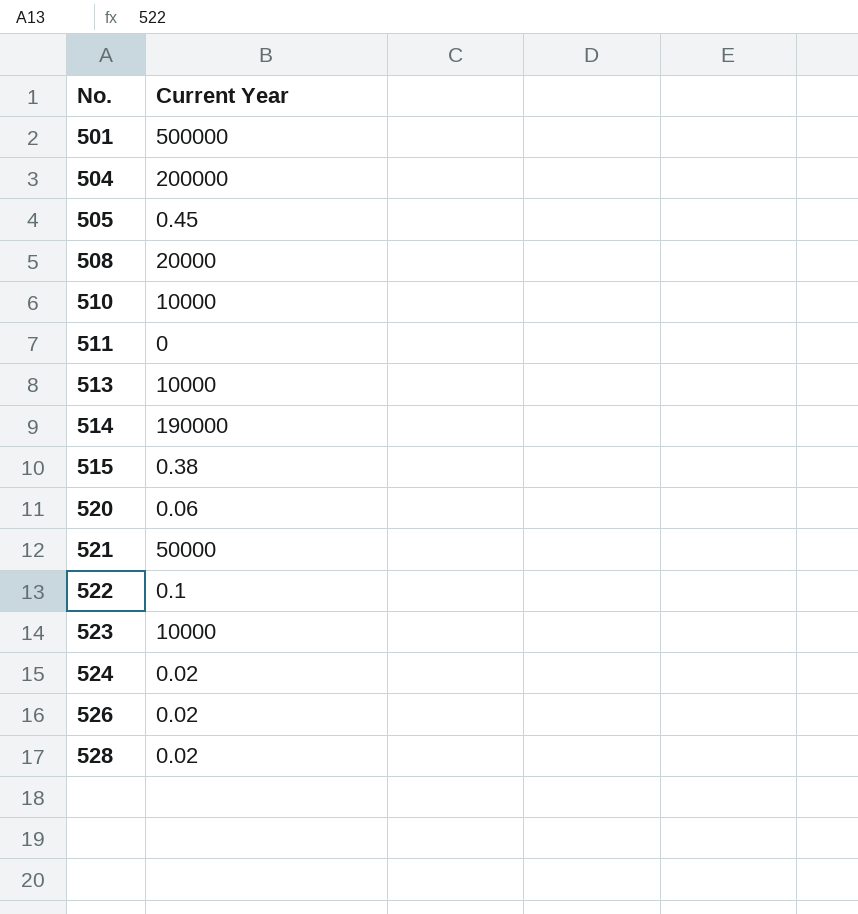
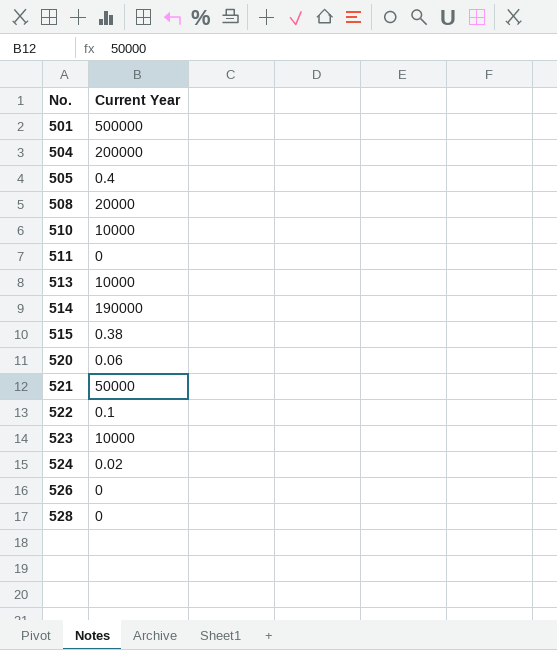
505 | Current Year: 0.45 -> 0.4
526 | Current Year: 0.02 -> 0
528 | Current Year: 0.02 -> 0

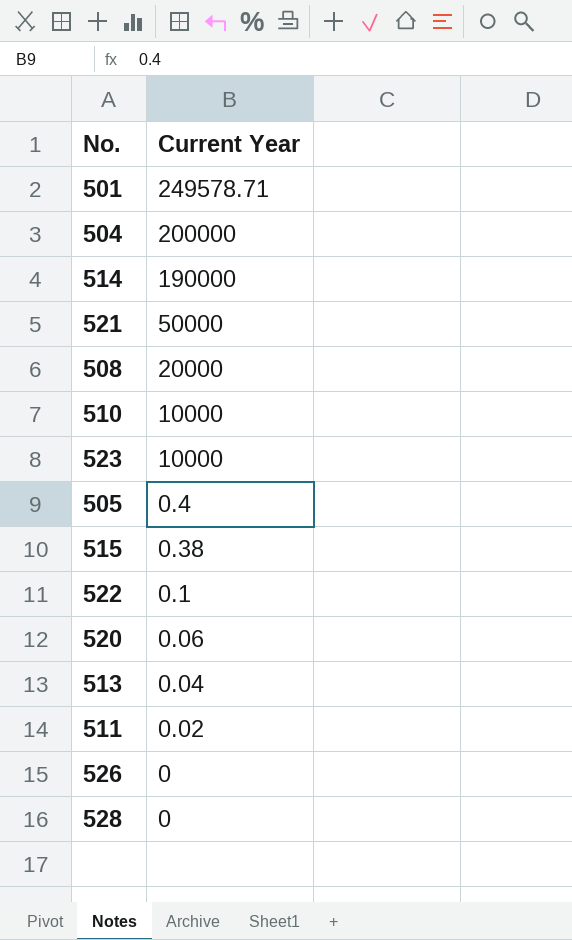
row order: No. ascending -> Current Year descending
row 524: 0.02 -> none
501 | Current Year: 500000 -> 249578.71
513 | Current Year: 10000 -> 0.04
511 | Current Year: 0 -> 0.02

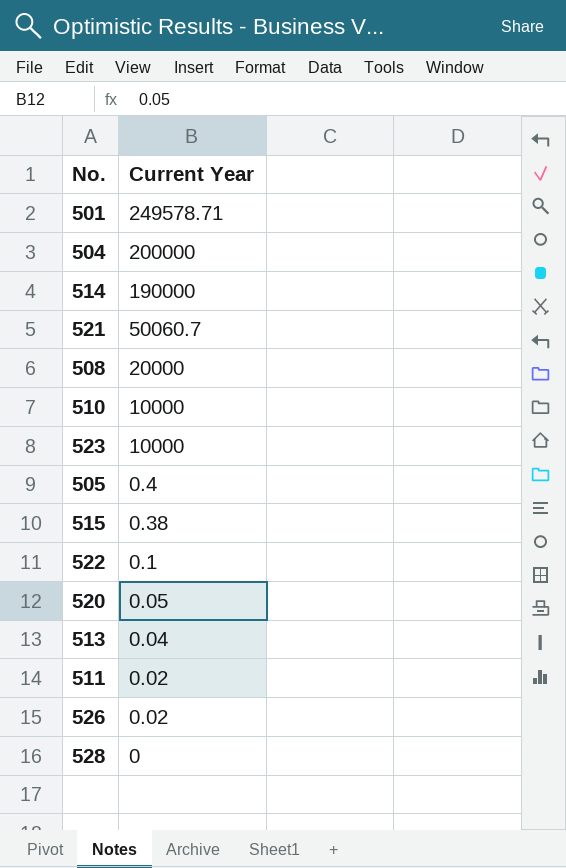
521 | Current Year: 50000 -> 50060.7
520 | Current Year: 0.06 -> 0.05
526 | Current Year: 0 -> 0.02

